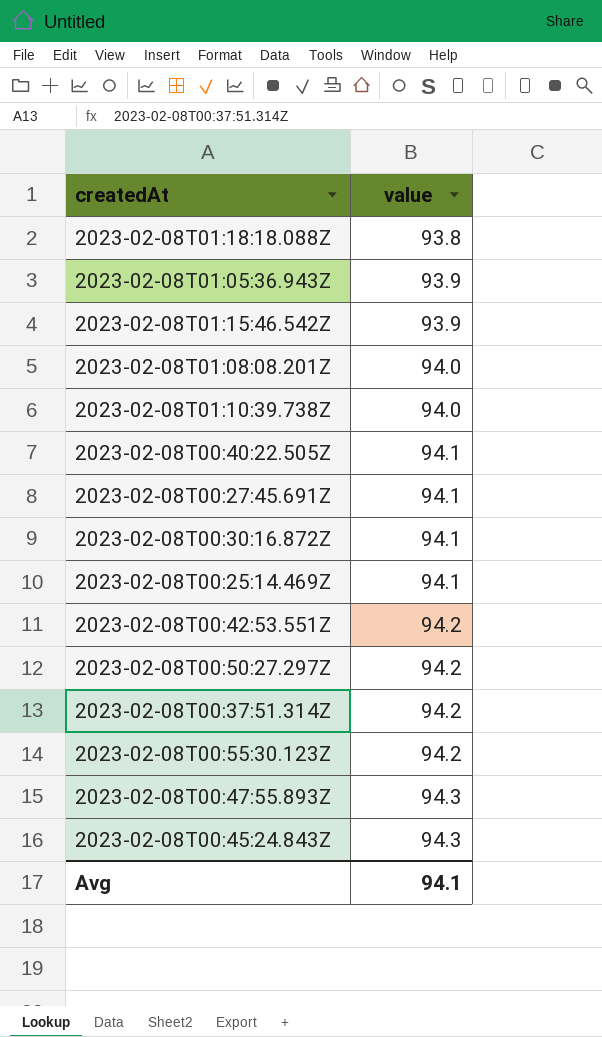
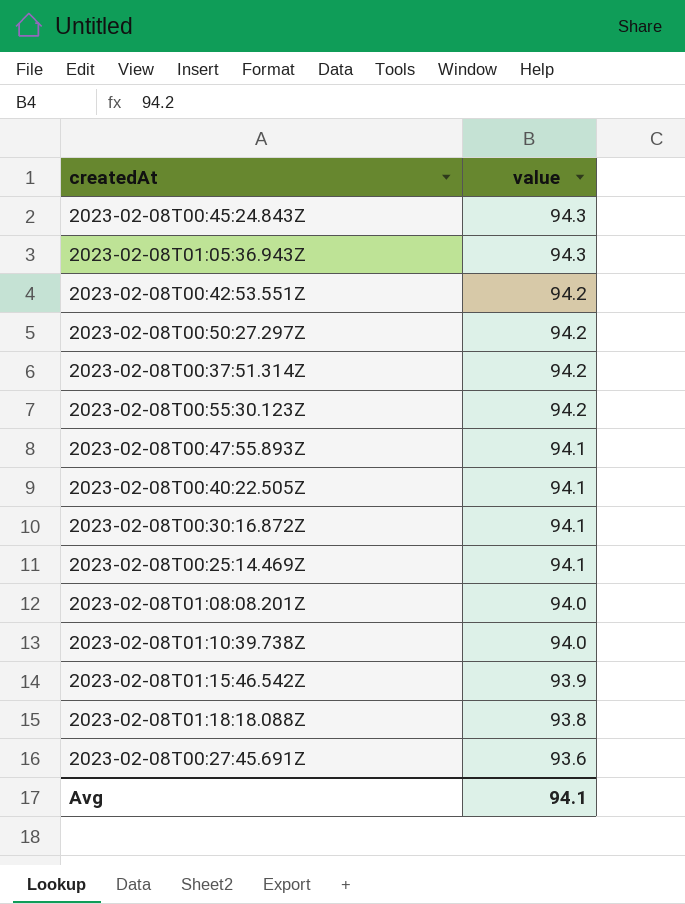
row order: value ascending -> value descending
2023-02-08T01:05:36.943Z | value: 93.9 -> 94.3
2023-02-08T00:47:55.893Z | value: 94.3 -> 94.1
2023-02-08T00:27:45.691Z | value: 94.1 -> 93.6

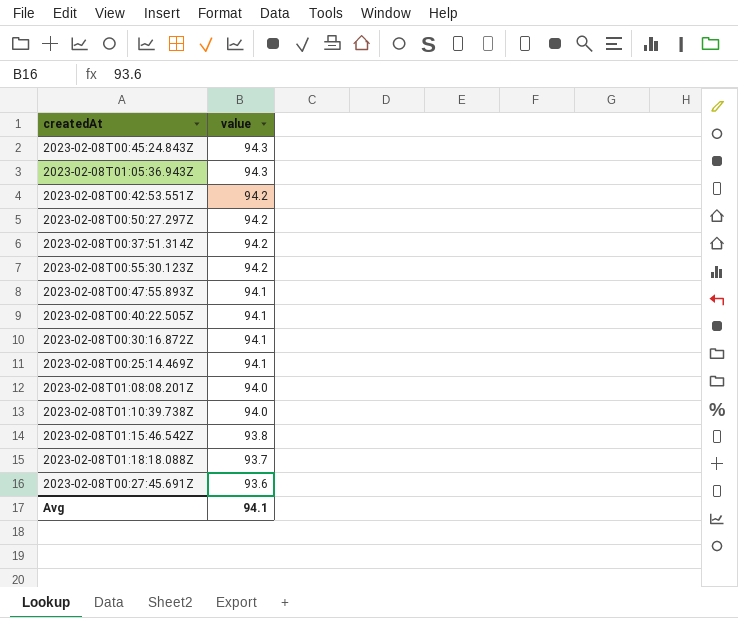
2023-02-08T01:15:46.542Z | value: 93.9 -> 93.8
2023-02-08T01:18:18.088Z | value: 93.8 -> 93.7

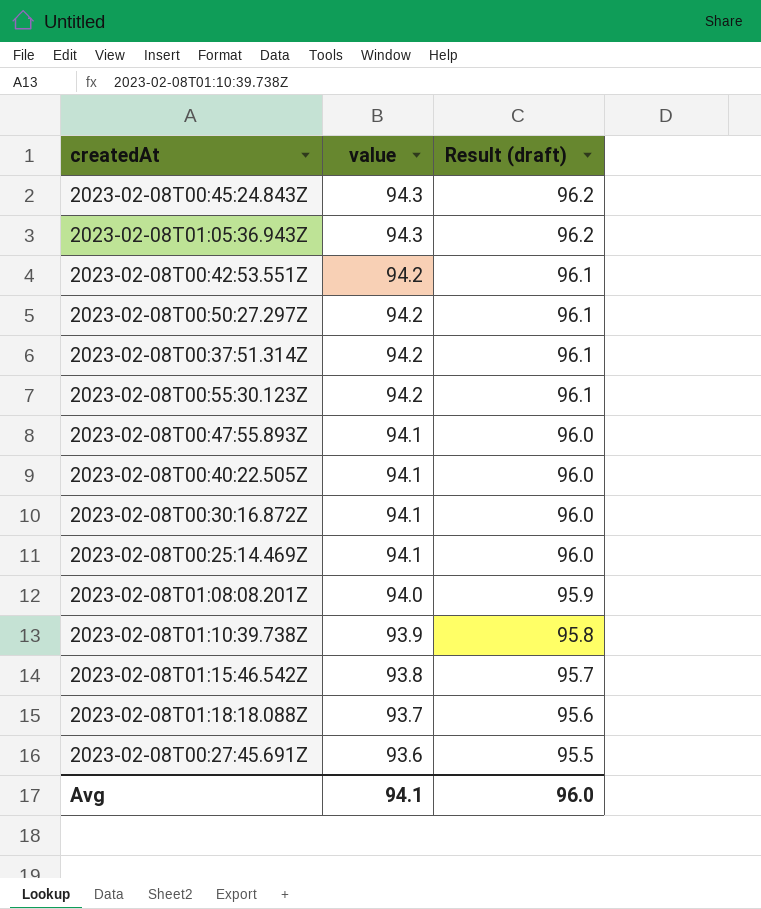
column Result (draft) | formula: none -> [value] * 1.02
2023-02-08T01:10:39.738Z | value: 94.0 -> 93.9

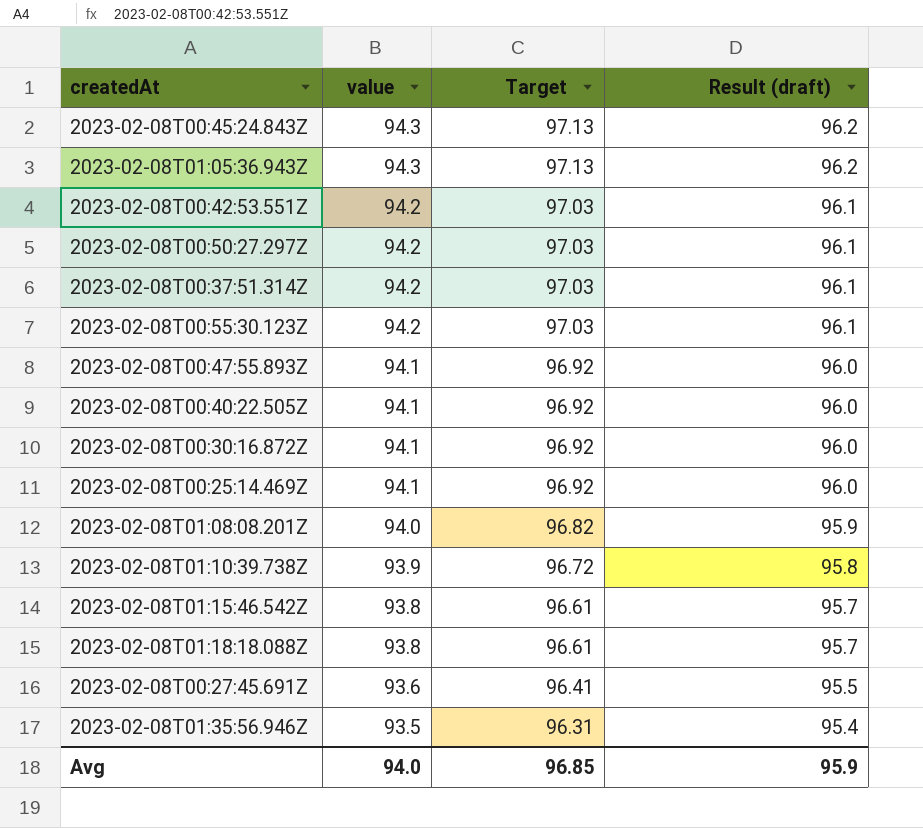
column Target | formula: none -> [value] * 1.03
2023-02-08T01:18:18.088Z | value: 93.7 -> 93.8
2023-02-08T01:18:18.088Z | Result (draft): 95.6 -> 95.7
row 2023-02-08T01:35:56.946Z: none -> 93.5 | 96.31 | 95.4
Avg | value: 94.1 -> 94.0
Avg | Result (draft): 96.0 -> 95.9

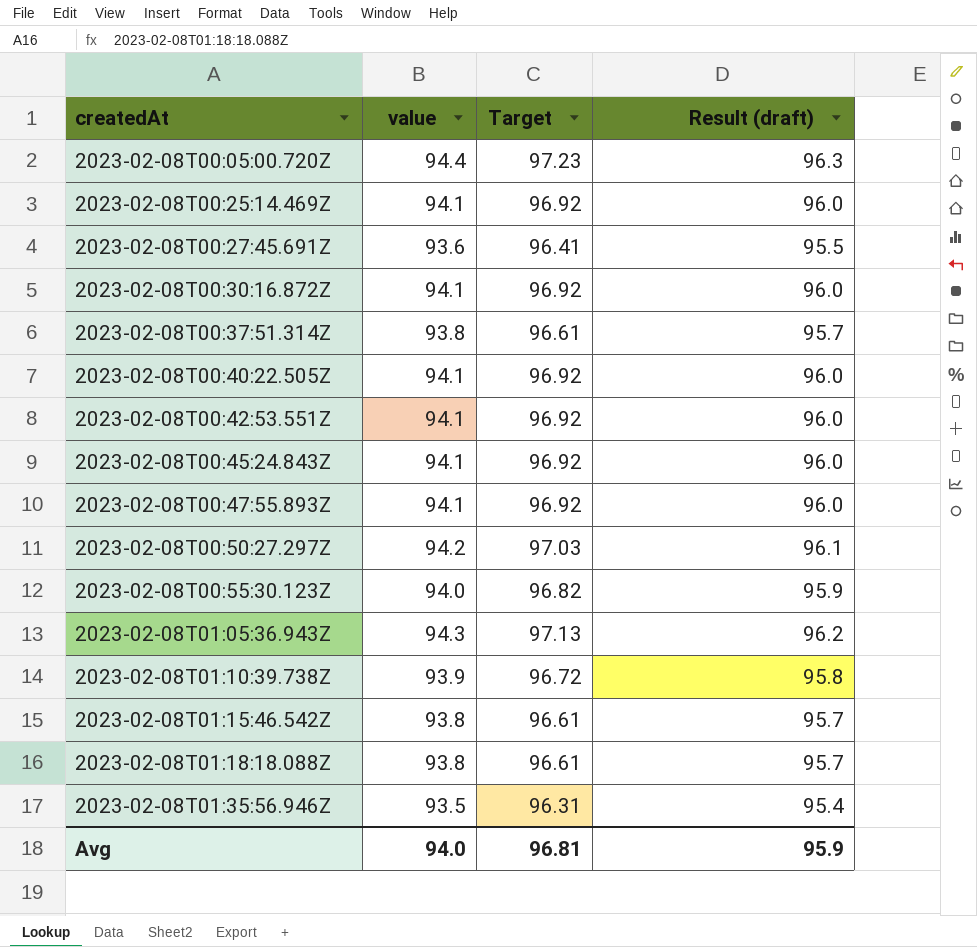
row order: value descending -> createdAt ascending
row 2023-02-08T01:08:08.201Z: 94.0 | 96.82 | 95.9 -> none
row 2023-02-08T00:05:00.720Z: none -> 94.4 | 97.23 | 96.3
2023-02-08T00:37:51.314Z | value: 94.2 -> 93.8
2023-02-08T00:37:51.314Z | Target: 97.03 -> 96.61
2023-02-08T00:37:51.314Z | Result (draft): 96.1 -> 95.7
2023-02-08T00:42:53.551Z | value: 94.2 -> 94.1
2023-02-08T00:42:53.551Z | Target: 97.03 -> 96.92
2023-02-08T00:42:53.551Z | Result (draft): 96.1 -> 96.0
2023-02-08T00:45:24.843Z | value: 94.3 -> 94.1
2023-02-08T00:45:24.843Z | Target: 97.13 -> 96.92
2023-02-08T00:45:24.843Z | Result (draft): 96.2 -> 96.0
2023-02-08T00:55:30.123Z | value: 94.2 -> 94.0
2023-02-08T00:55:30.123Z | Target: 97.03 -> 96.82
2023-02-08T00:55:30.123Z | Result (draft): 96.1 -> 95.9
Avg | Target: 96.85 -> 96.81

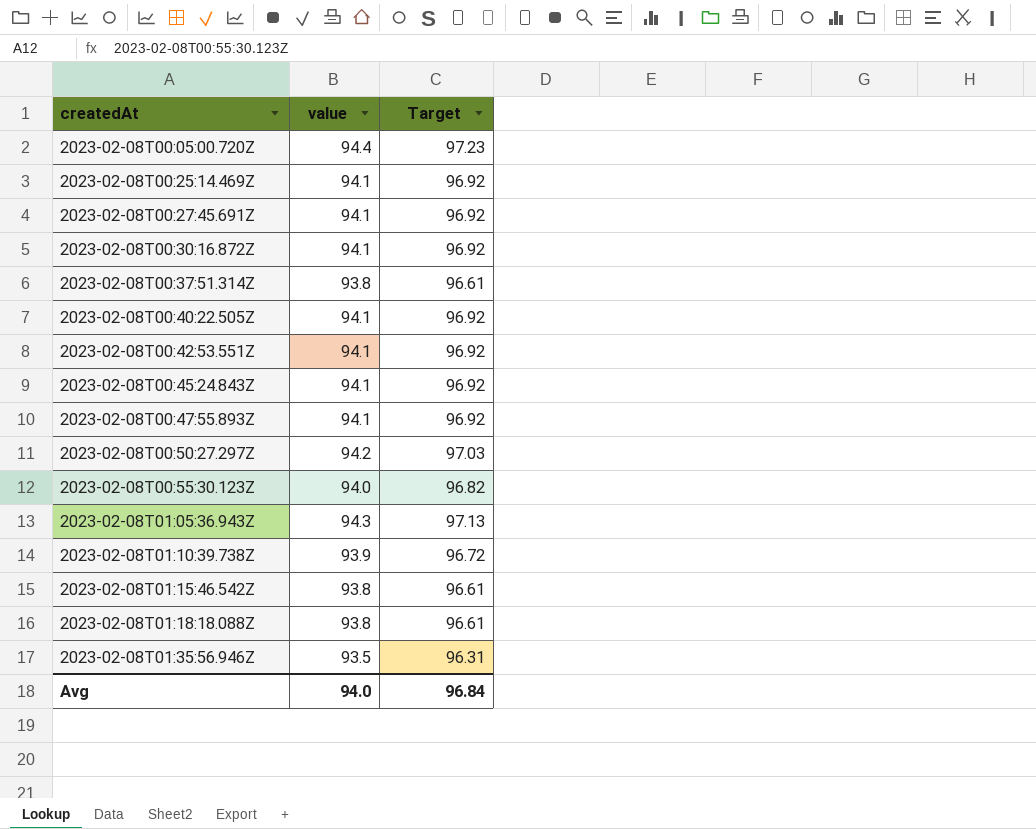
column Result (draft) | formula: [value] * 1.02 -> none
2023-02-08T00:27:45.691Z | value: 93.6 -> 94.1
2023-02-08T00:27:45.691Z | Target: 96.41 -> 96.92
Avg | Target: 96.81 -> 96.84

